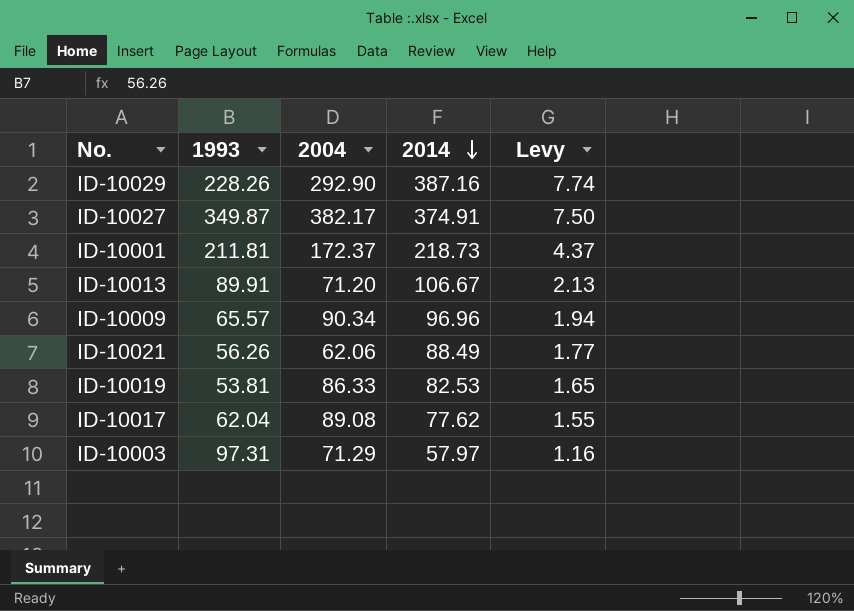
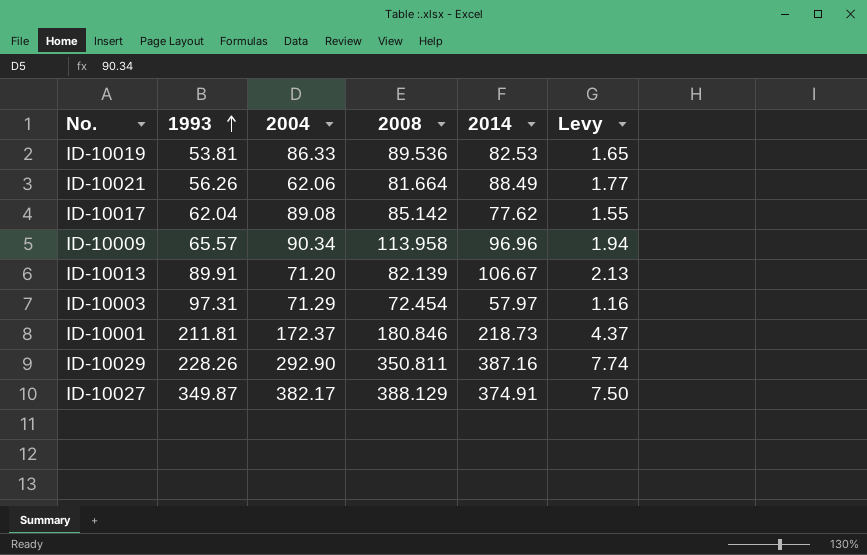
row order: 2014 descending -> 1993 ascending
column 2008 | position: none -> 4

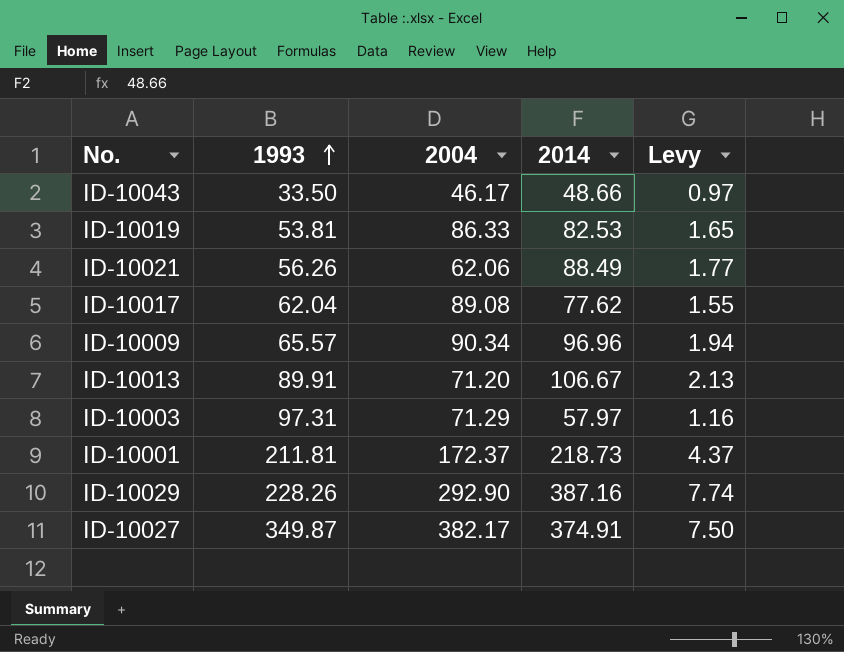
column 2008 | position: 4 -> none
row ID-10043: none -> 33.50 | 46.17 | 48.66 | 0.97

